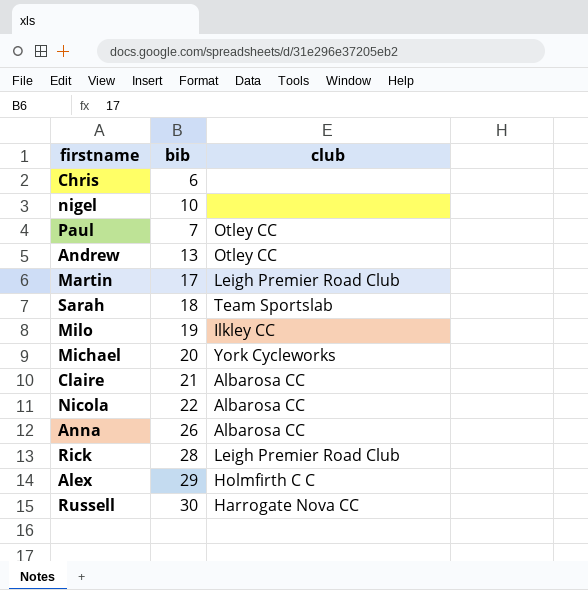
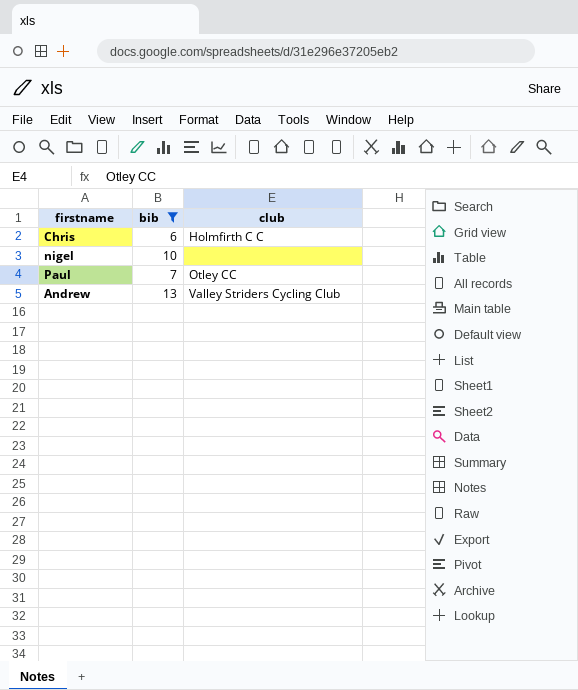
filter: none -> bib <= 13
Chris | club: none -> Holmfirth C C
Andrew | club: Otley CC -> Valley Striders Cycling Club

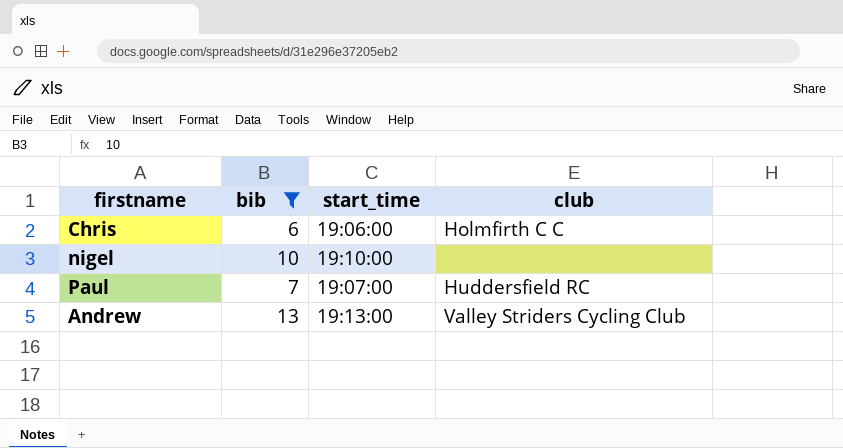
column start_time | position: none -> 3
Paul | club: Otley CC -> Huddersfield RC

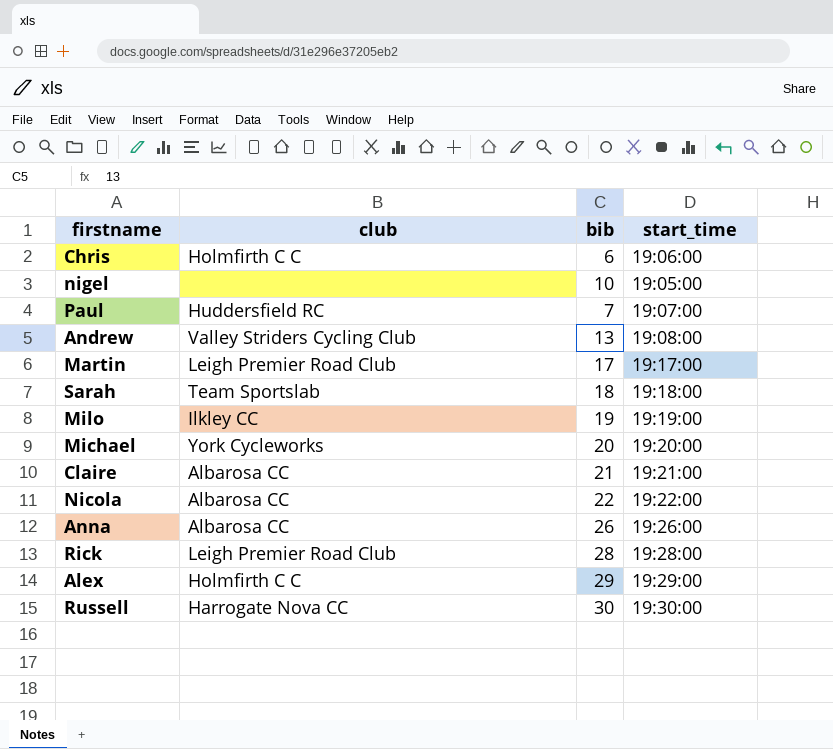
filter: bib <= 13 -> none
column club | position: 4 -> 2
nigel | start_time: 19:10:00 -> 19:05:00
Andrew | start_time: 19:13:00 -> 19:08:00

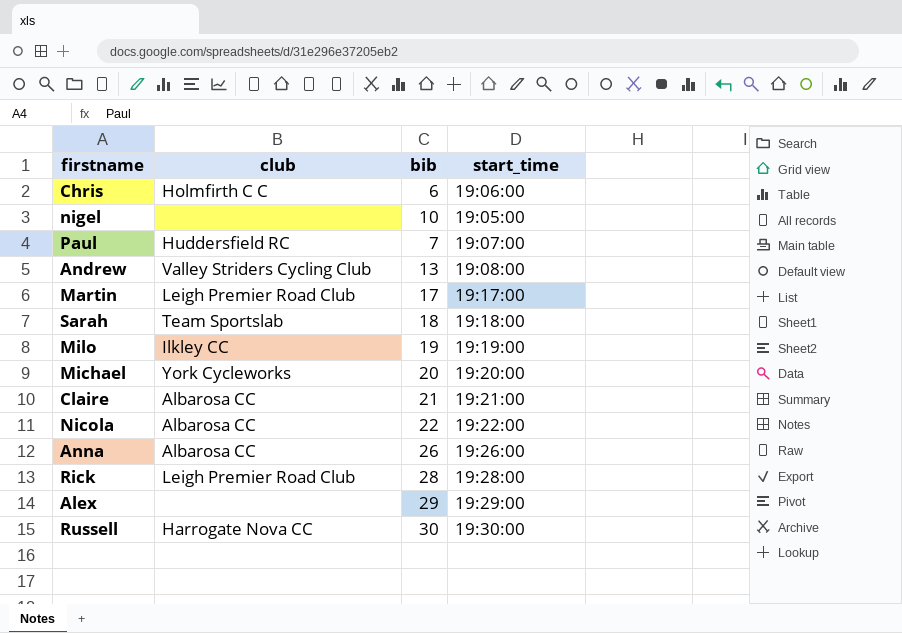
Alex | club: Holmfirth C C -> none

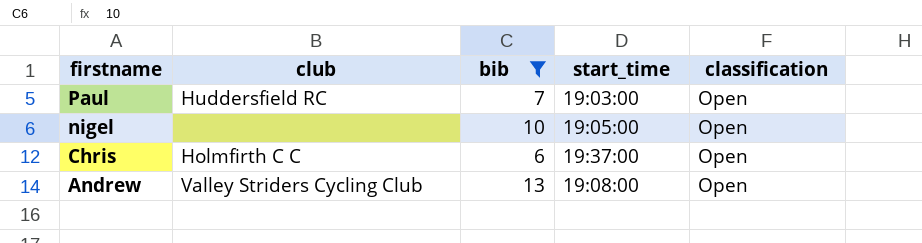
filter: none -> bib <= 13
row order: none -> firstname descending
column classification | position: none -> 5
Paul | start_time: 19:07:00 -> 19:03:00
Chris | start_time: 19:06:00 -> 19:37:00

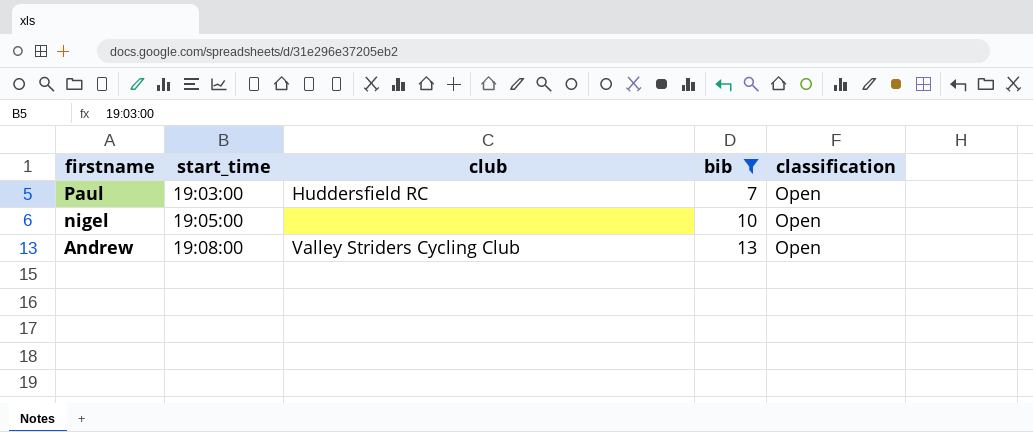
column start_time | position: 4 -> 2
row Chris: Holmfirth C C | 6 | 19:37:00 | Open -> none

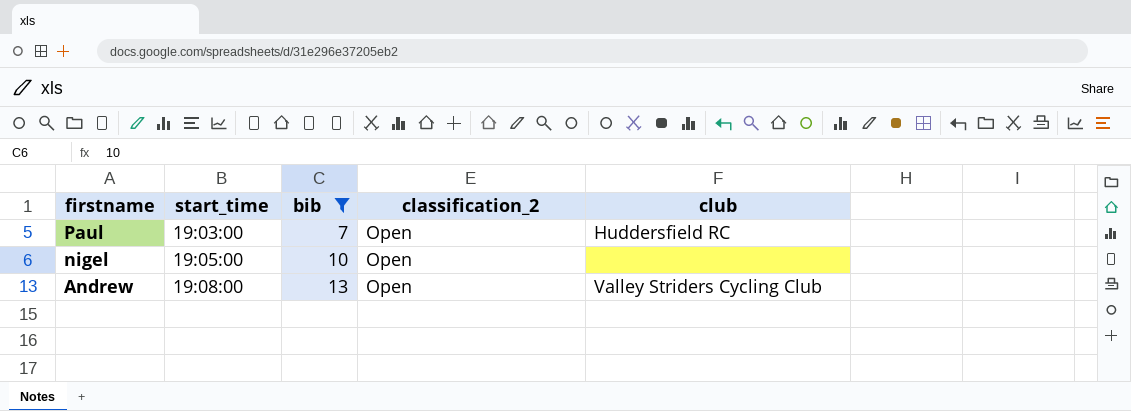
column name: classification -> classification_2
column club | position: 3 -> 5

